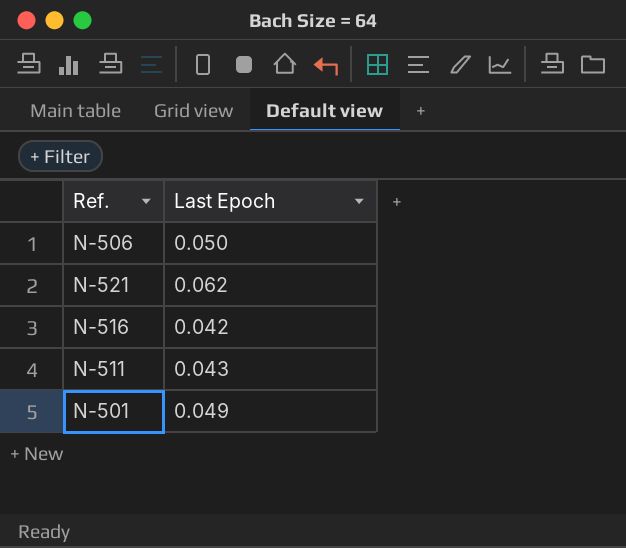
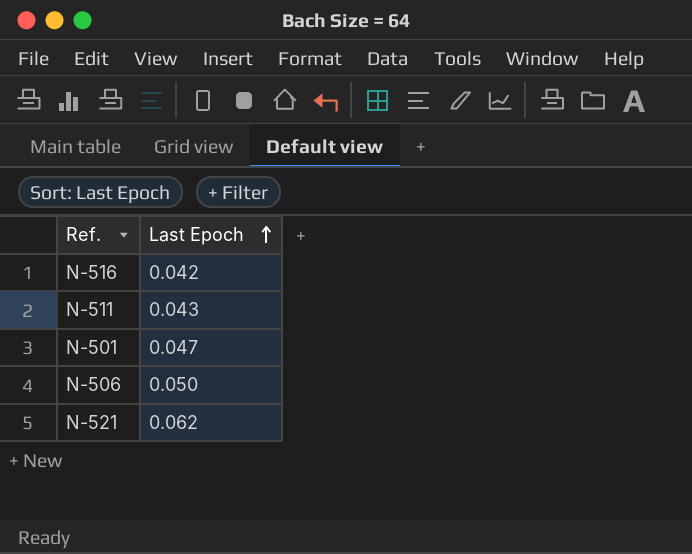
row order: none -> Last Epoch ascending
N-501 | Last Epoch: 0.049 -> 0.047

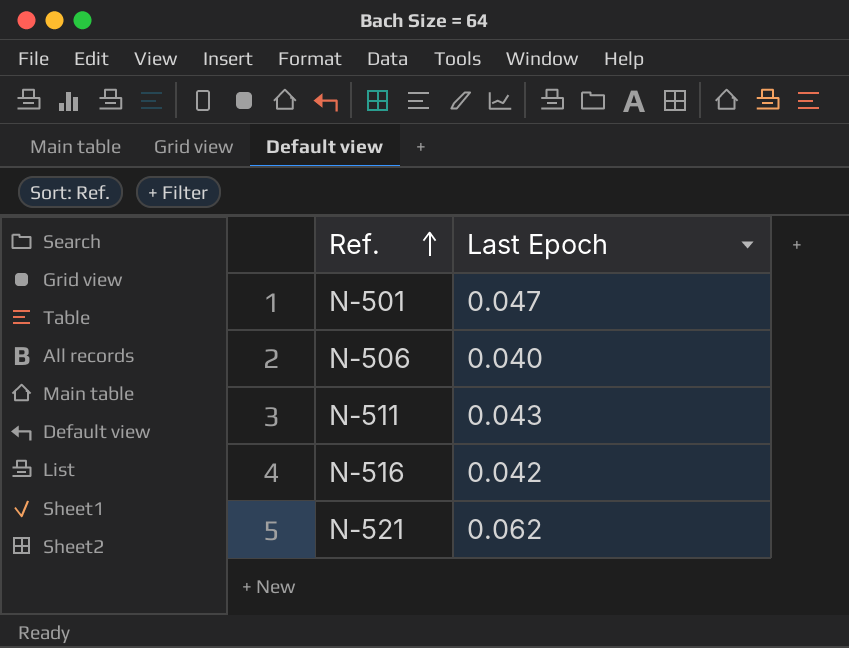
row order: Last Epoch ascending -> Ref. ascending
N-506 | Last Epoch: 0.050 -> 0.040

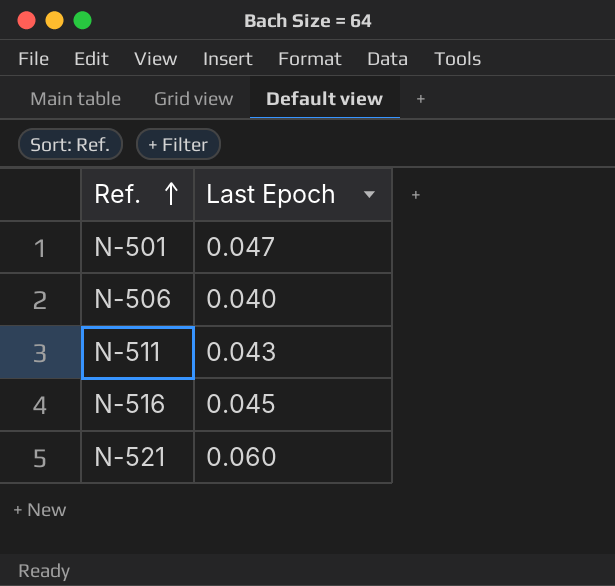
N-516 | Last Epoch: 0.042 -> 0.045
N-521 | Last Epoch: 0.062 -> 0.060

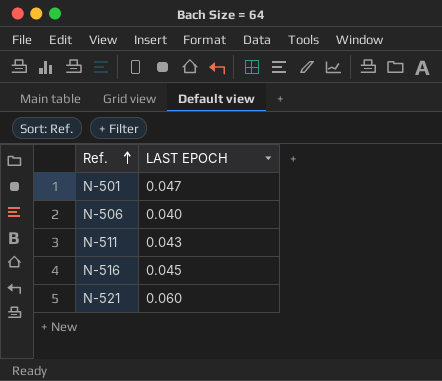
column name: Last Epoch -> LAST EPOCH

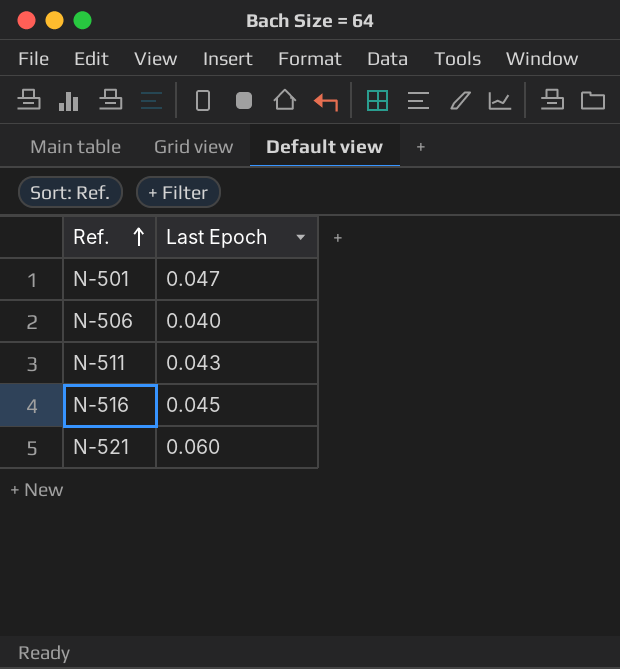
column name: LAST EPOCH -> Last Epoch

